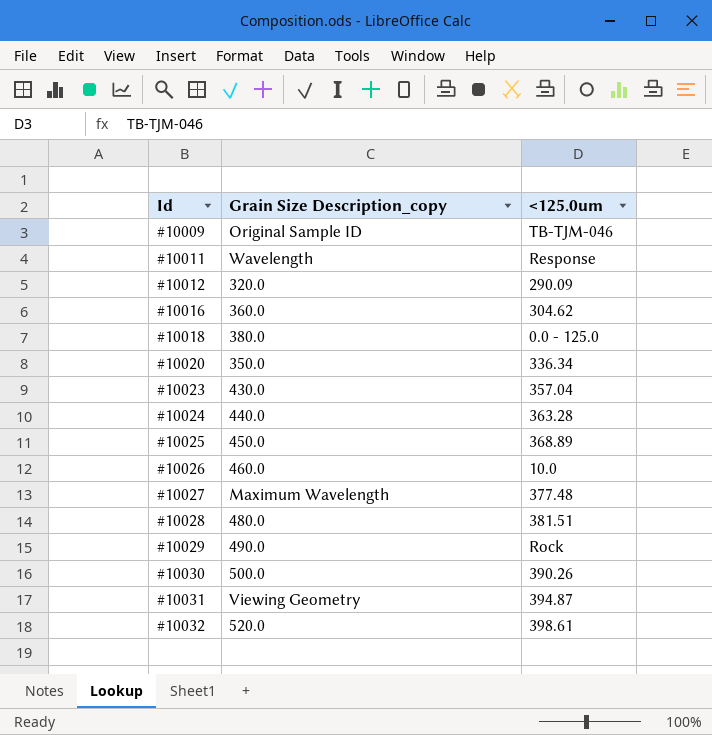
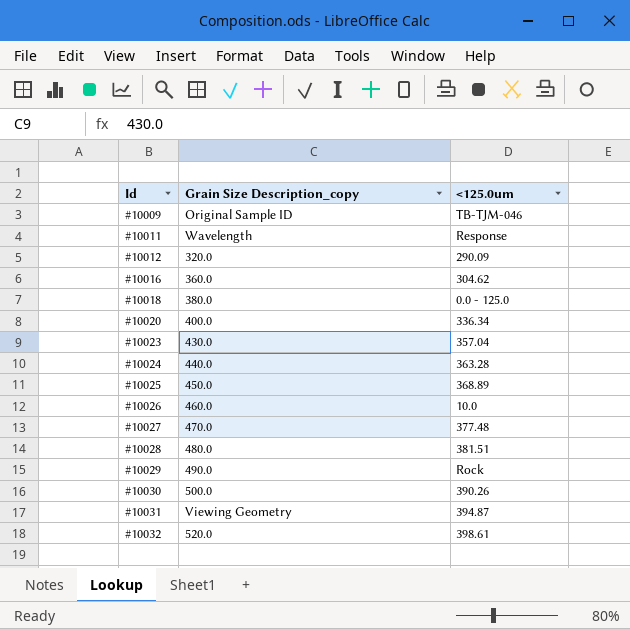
#10020 | Grain Size Description_copy: 350.0 -> 400.0
#10027 | Grain Size Description_copy: Maximum Wavelength -> 470.0

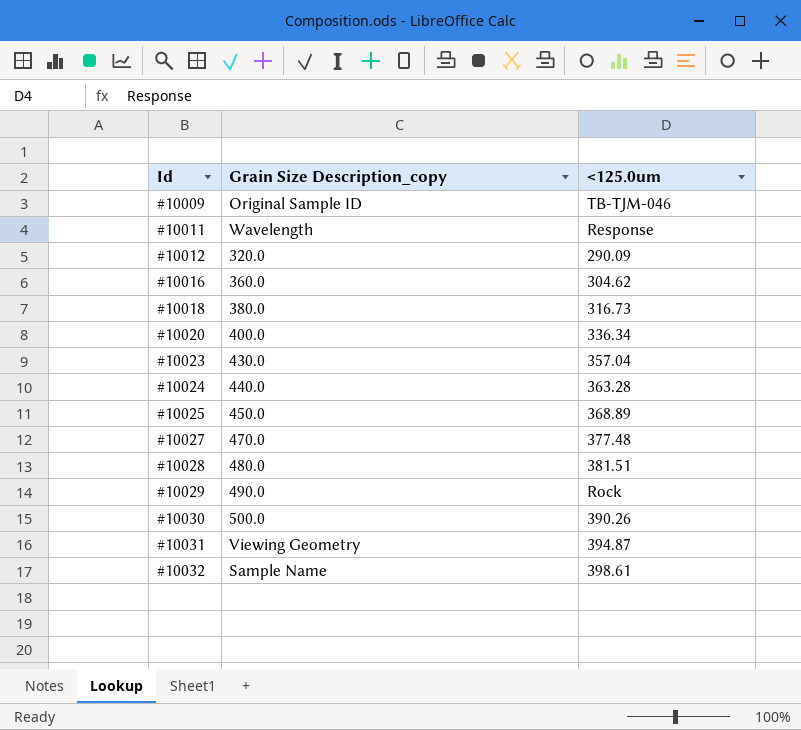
row #10026: 460.0 | 10.0 -> none
#10018 | <125.0um: 0.0 - 125.0 -> 316.73
#10032 | Grain Size Description_copy: 520.0 -> Sample Name

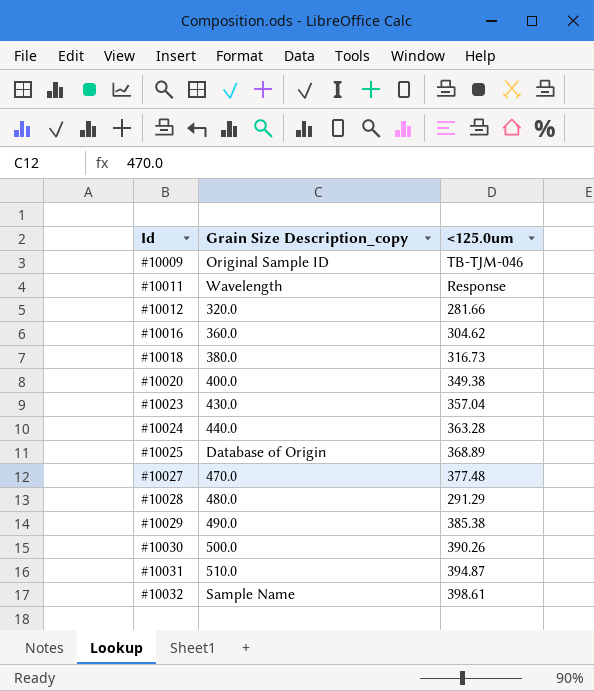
#10012 | <125.0um: 290.09 -> 281.66
#10020 | <125.0um: 336.34 -> 349.38
#10025 | Grain Size Description_copy: 450.0 -> Database of Origin
#10028 | <125.0um: 381.51 -> 291.29
#10029 | <125.0um: Rock -> 385.38
#10031 | Grain Size Description_copy: Viewing Geometry -> 510.0

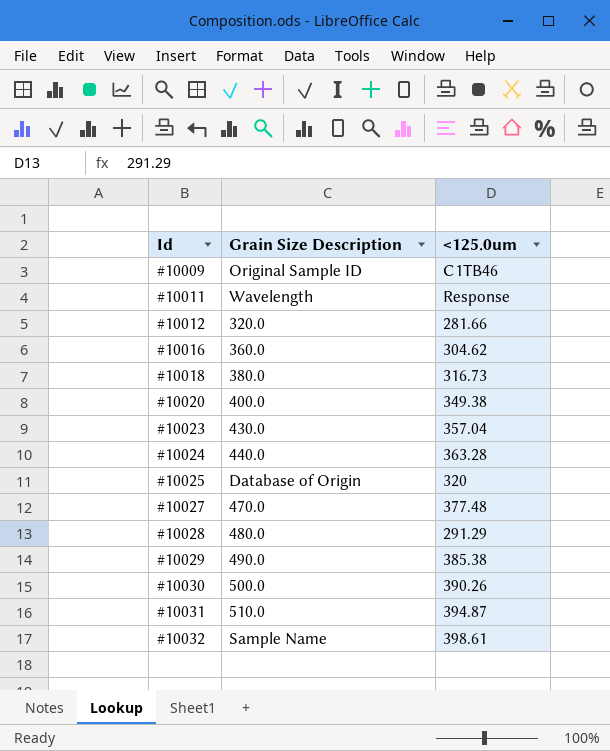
column name: Grain Size Description_copy -> Grain Size Description
#10009 | <125.0um: TB-TJM-046 -> C1TB46
#10025 | <125.0um: 368.89 -> 320

